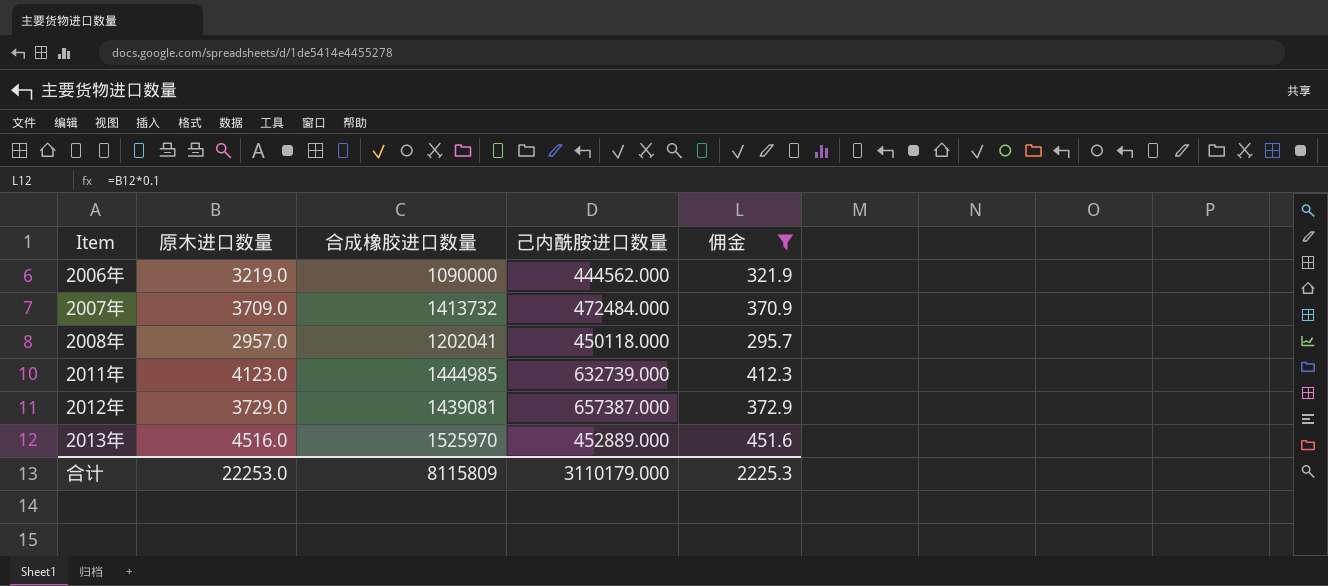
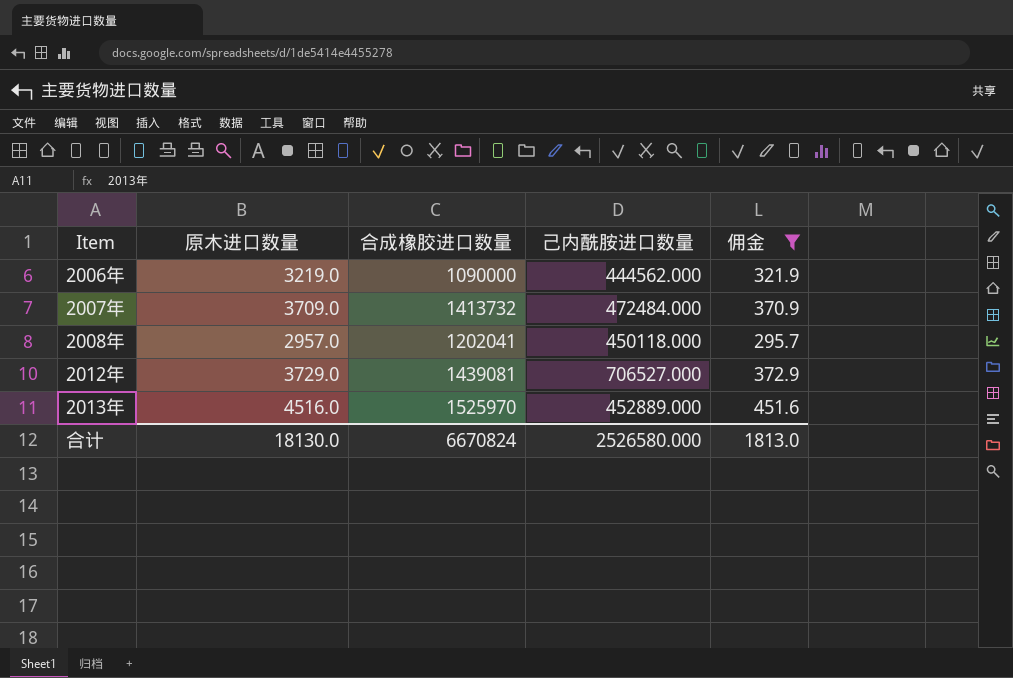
row 2011年: 4123.0 | 1444985 | 632739.000 | 412.3 -> none
2012年 | 己内酰胺进口数量: 657387.000 -> 706527.000
合计 | 原木进口数量: 22253.0 -> 18130.0
合计 | 合成橡胶进口数量: 8115809 -> 6670824
合计 | 己内酰胺进口数量: 3110179.000 -> 2526580.000
合计 | 佣金: 2225.3 -> 1813.0

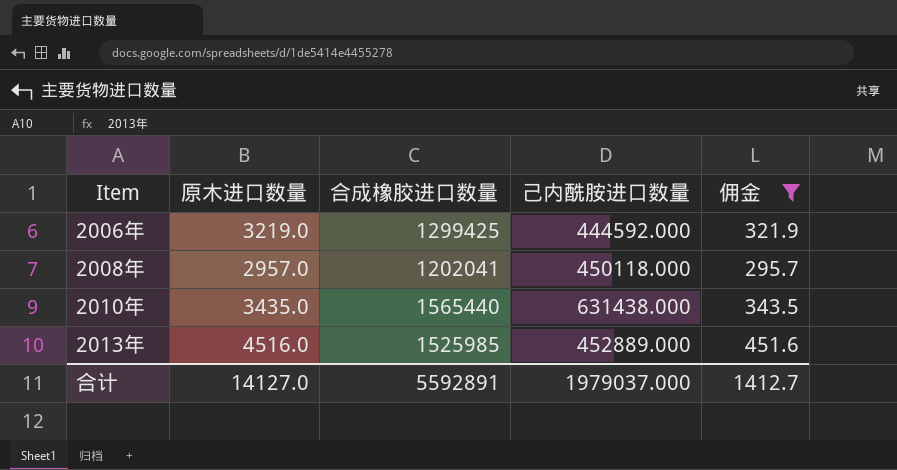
row 2007年: 3709.0 | 1413732 | 472484.000 | 370.9 -> none
row 2012年: 3729.0 | 1439081 | 706527.000 | 372.9 -> none
2006年 | 合成橡胶进口数量: 1090000 -> 1299425
2006年 | 己内酰胺进口数量: 444562.000 -> 444592.000
row 2010年: none -> 3435.0 | 1565440 | 631438.000 | 343.5
2013年 | 合成橡胶进口数量: 1525970 -> 1525985
合计 | 原木进口数量: 18130.0 -> 14127.0
合计 | 合成橡胶进口数量: 6670824 -> 5592891
合计 | 己内酰胺进口数量: 2526580.000 -> 1979037.000
合计 | 佣金: 1813.0 -> 1412.7

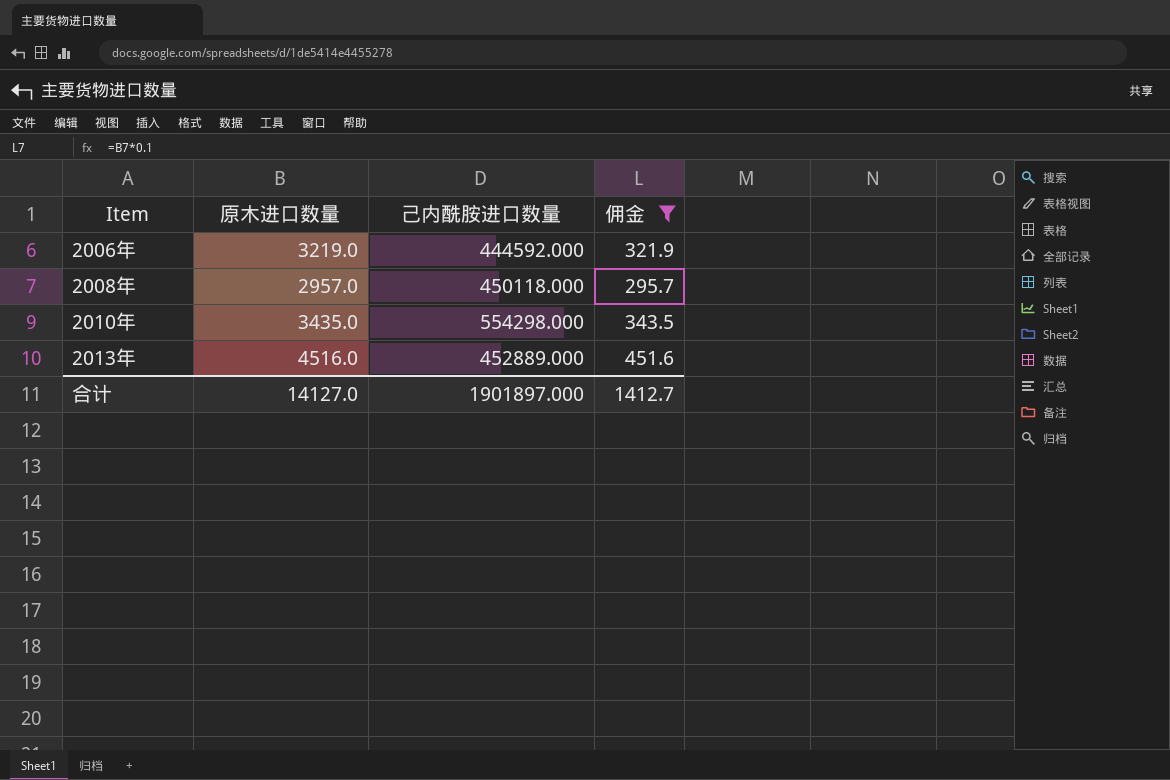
column 合成橡胶进口数量 | position: 3 -> none
2010年 | 己内酰胺进口数量: 631438.000 -> 554298.000
合计 | 己内酰胺进口数量: 1979037.000 -> 1901897.000

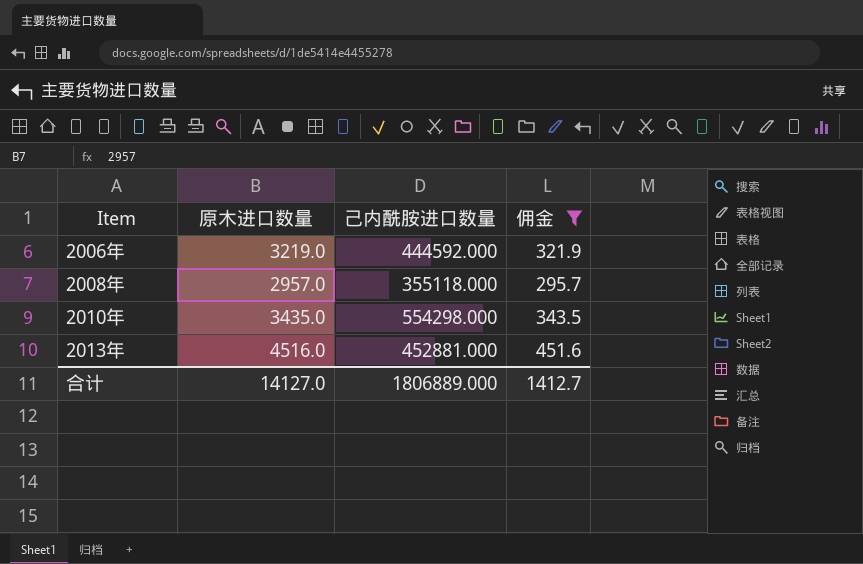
2008年 | 己内酰胺进口数量: 450118.000 -> 355118.000
2013年 | 己内酰胺进口数量: 452889.000 -> 452881.000
合计 | 己内酰胺进口数量: 1901897.000 -> 1806889.000

